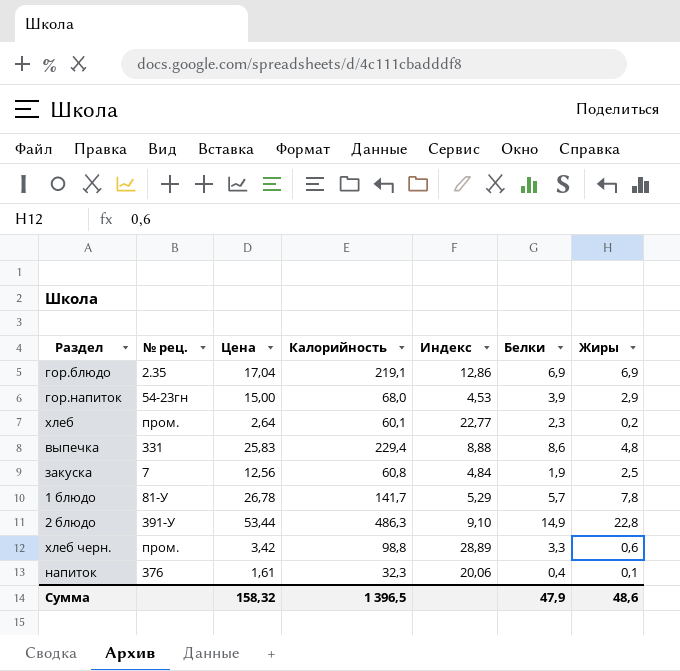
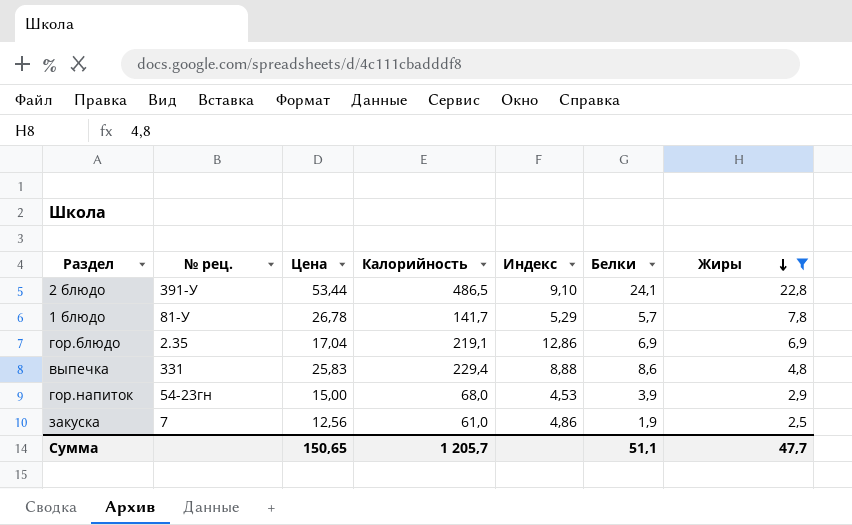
filter: none -> Жиры >= 2,5
row order: none -> Жиры descending
2 блюдо | Калорийность: 486,3 -> 486,5
2 блюдо | Белки: 14,9 -> 24,1
закуска | Калорийность: 60,8 -> 61,0
закуска | Индекс: 4,84 -> 4,86
Сумма | Цена: 158,32 -> 150,65
Сумма | Калорийность: 1 396,5 -> 1 205,7
Сумма | Белки: 47,9 -> 51,1
Сумма | Жиры: 48,6 -> 47,7

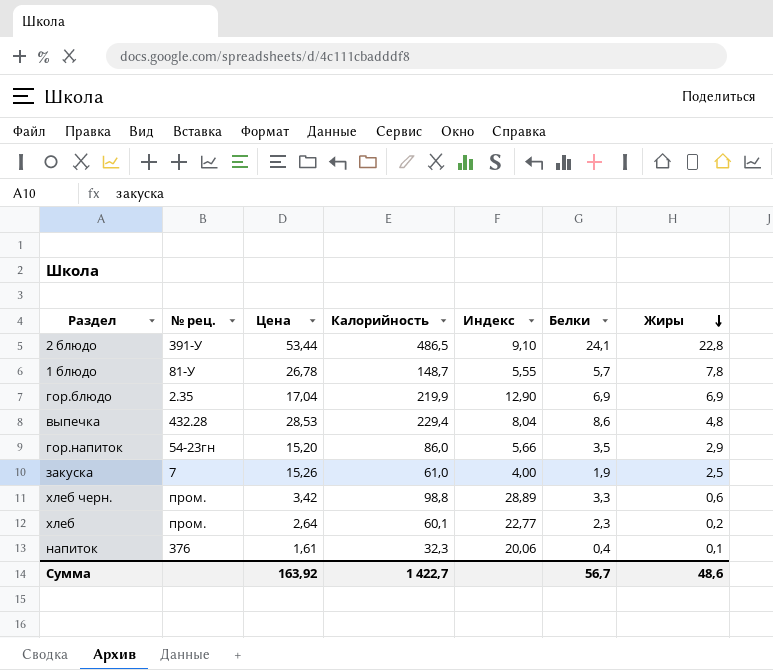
filter: Жиры >= 2,5 -> none
1 блюдо | Калорийность: 141,7 -> 148,7
1 блюдо | Индекс: 5,29 -> 5,55
гор.блюдо | Калорийность: 219,1 -> 219,9
гор.блюдо | Индекс: 12,86 -> 12,90
выпечка | № рец.: 331 -> 432.28
выпечка | Цена: 25,83 -> 28,53
выпечка | Индекс: 8,88 -> 8,04
гор.напиток | Цена: 15,00 -> 15,20
гор.напиток | Калорийность: 68,0 -> 86,0
гор.напиток | Индекс: 4,53 -> 5,66
гор.напиток | Белки: 3,9 -> 3,5
закуска | Цена: 12,56 -> 15,26
закуска | Индекс: 4,86 -> 4,00
Сумма | Цена: 150,65 -> 163,92
Сумма | Калорийность: 1 205,7 -> 1 422,7
Сумма | Белки: 51,1 -> 56,7
Сумма | Жиры: 47,7 -> 48,6

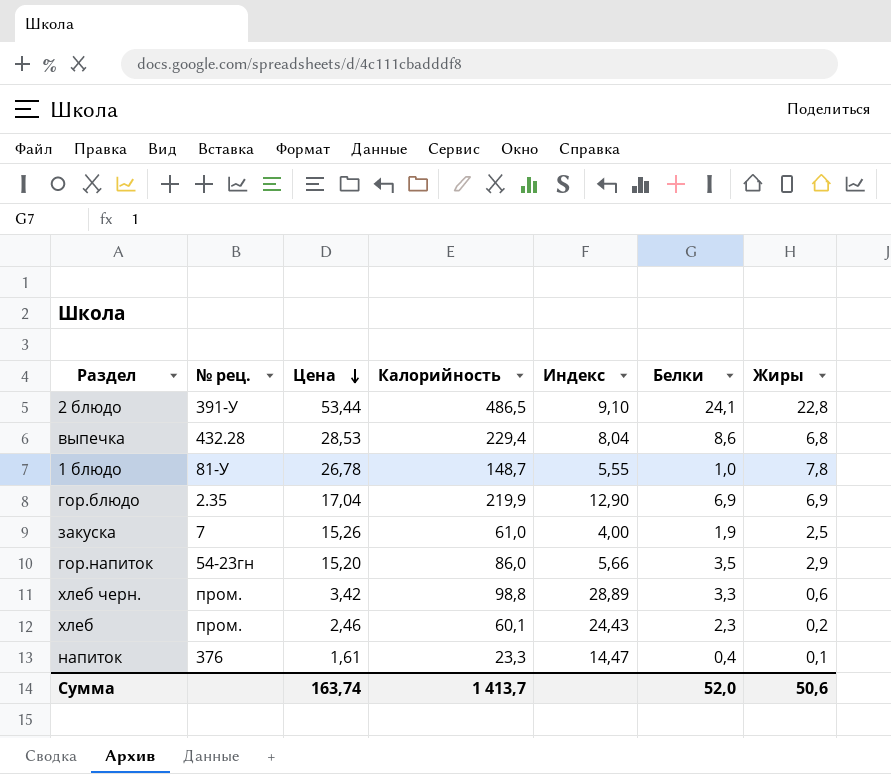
row order: Жиры descending -> Цена descending
выпечка | Жиры: 4,8 -> 6,8
1 блюдо | Белки: 5,7 -> 1,0
хлеб | Цена: 2,64 -> 2,46
хлеб | Индекс: 22,77 -> 24,43
напиток | Калорийность: 32,3 -> 23,3
напиток | Индекс: 20,06 -> 14,47
Сумма | Цена: 163,92 -> 163,74
Сумма | Калорийность: 1 422,7 -> 1 413,7
Сумма | Белки: 56,7 -> 52,0
Сумма | Жиры: 48,6 -> 50,6

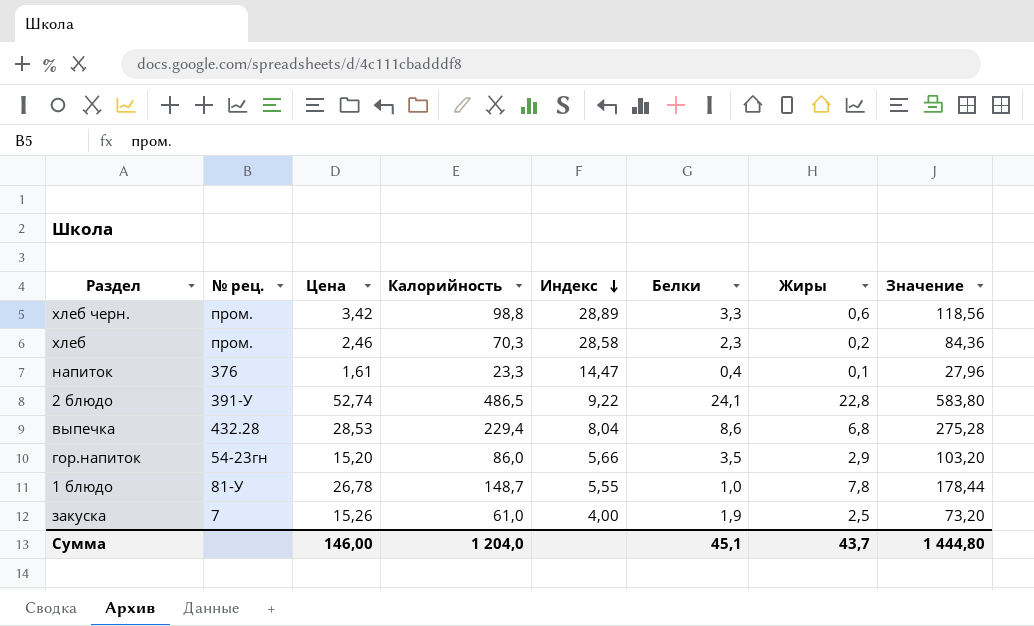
row order: Цена descending -> Индекс descending
column Значение | formula: none -> [Калорийность] * 1,2
row гор.блюдо: 2.35 | 17,04 | 219,9 | 12,90 | 6,9 | 6,9 -> none
хлеб | Калорийность: 60,1 -> 70,3
хлеб | Индекс: 24,43 -> 28,58
2 блюдо | Цена: 53,44 -> 52,74
2 блюдо | Индекс: 9,10 -> 9,22
Сумма | Цена: 163,74 -> 146,00
Сумма | Калорийность: 1 413,7 -> 1 204,0
Сумма | Белки: 52,0 -> 45,1
Сумма | Жиры: 50,6 -> 43,7

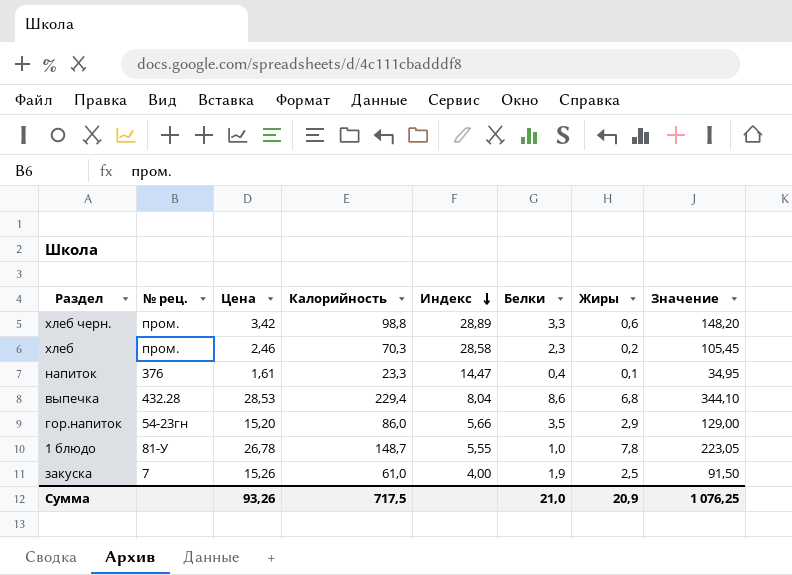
column Значение | formula: [Калорийность] * 1,2 -> [Калорийность] * 1,5
row 2 блюдо: 391-У | 52,74 | 486,5 | 9,22 | 24,1 | 22,8 | 583,80 -> none
Сумма | Цена: 146,00 -> 93,26
Сумма | Калорийность: 1 204,0 -> 717,5
Сумма | Белки: 45,1 -> 21,0
Сумма | Жиры: 43,7 -> 20,9
Сумма | Значение: 1 444,80 -> 1 076,25

